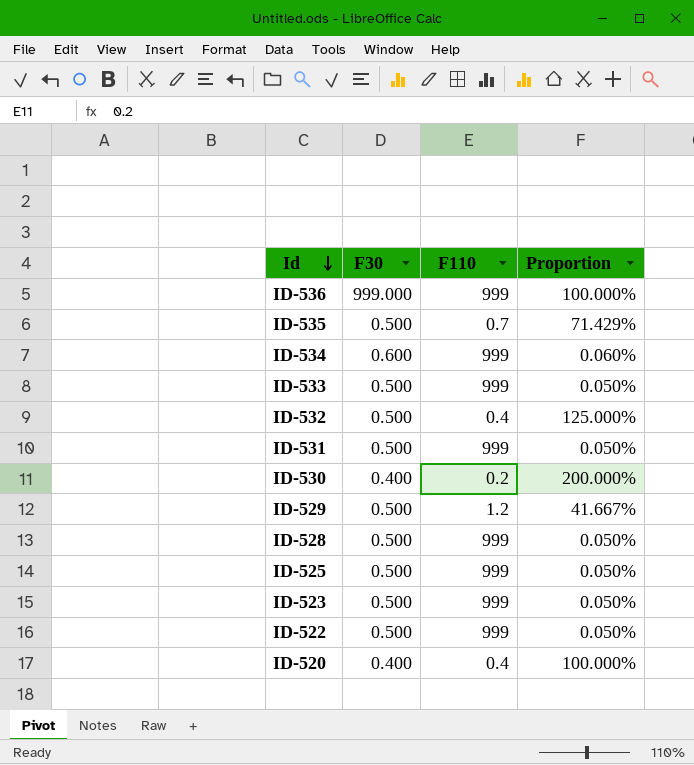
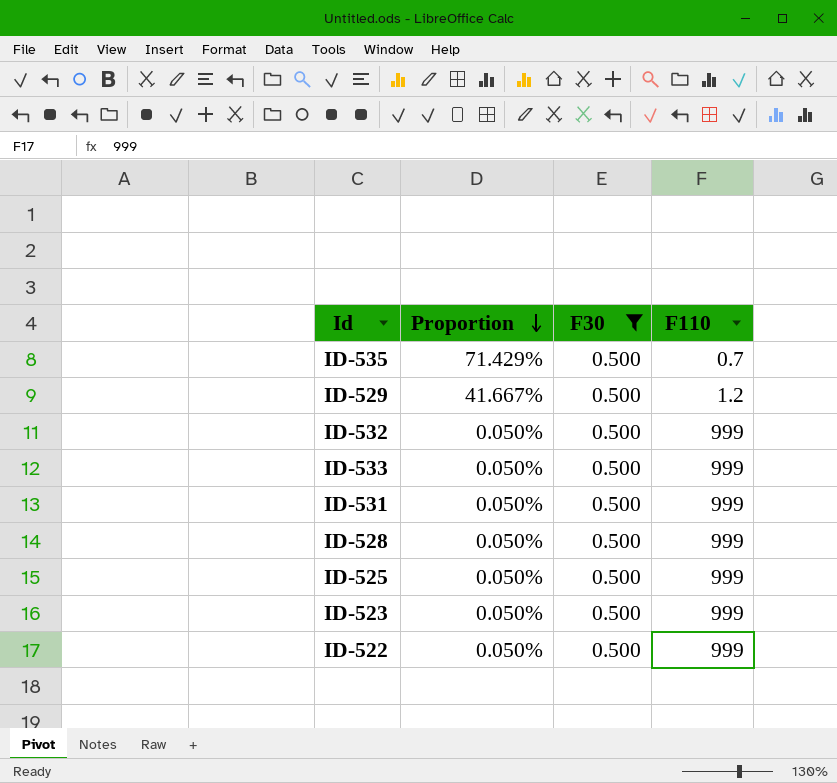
filter: none -> F30 = 0.500
row order: Id descending -> Proportion descending
column Proportion | position: 4 -> 2
ID-532 | Proportion: 125.000% -> 0.050%
ID-532 | F110: 0.4 -> 999

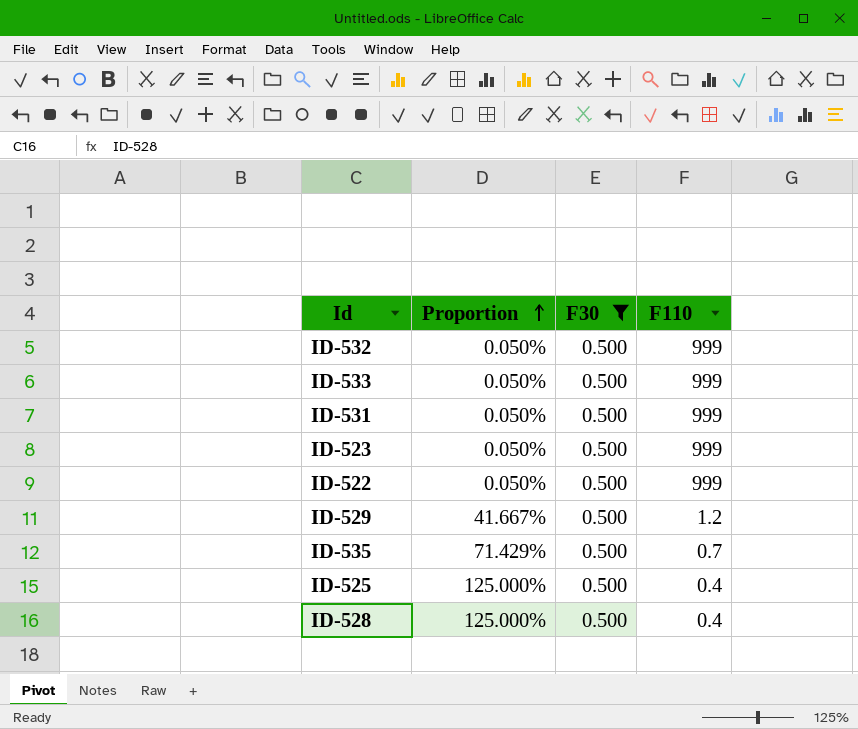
row order: Proportion descending -> Proportion ascending
ID-525 | Proportion: 0.050% -> 125.000%
ID-525 | F110: 999 -> 0.4
ID-528 | Proportion: 0.050% -> 125.000%
ID-528 | F110: 999 -> 0.4

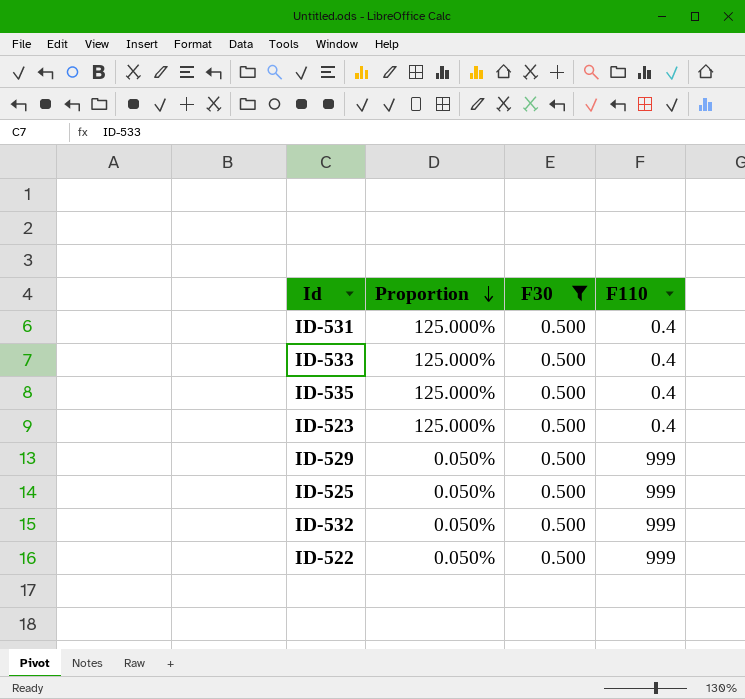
row order: Proportion ascending -> Proportion descending
row ID-528: 125.000% | 0.500 | 0.4 -> none
ID-531 | Proportion: 0.050% -> 125.000%
ID-531 | F110: 999 -> 0.4
ID-533 | Proportion: 0.050% -> 125.000%
ID-533 | F110: 999 -> 0.4
ID-535 | Proportion: 71.429% -> 125.000%
ID-535 | F110: 0.7 -> 0.4
ID-523 | Proportion: 0.050% -> 125.000%
ID-523 | F110: 999 -> 0.4
ID-529 | Proportion: 41.667% -> 0.050%
ID-529 | F110: 1.2 -> 999
ID-525 | Proportion: 125.000% -> 0.050%
ID-525 | F110: 0.4 -> 999

